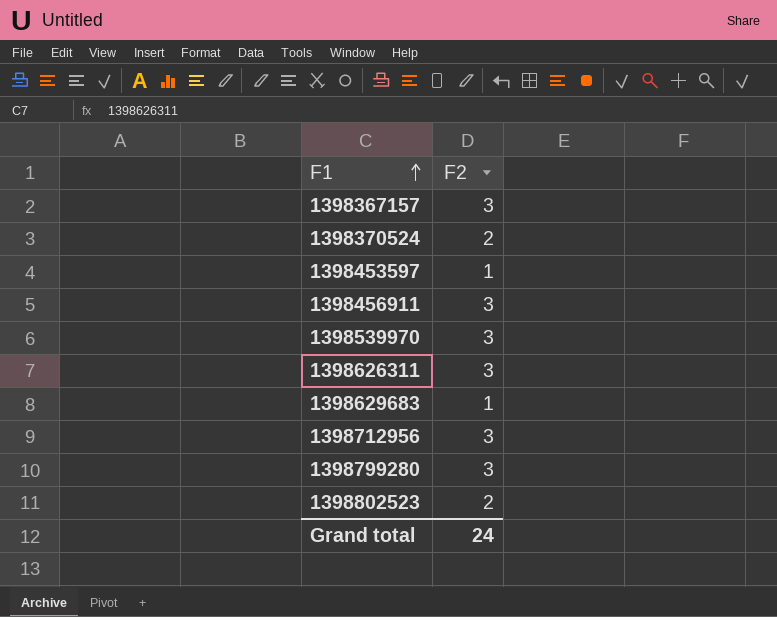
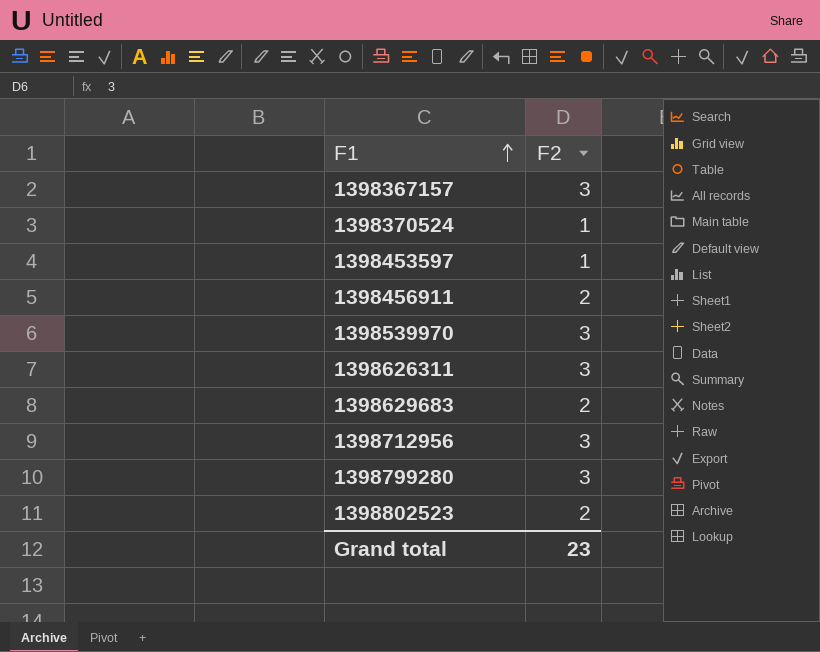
1398370524 | F2: 2 -> 1
1398456911 | F2: 3 -> 2
1398629683 | F2: 1 -> 2
Grand total | F2: 24 -> 23

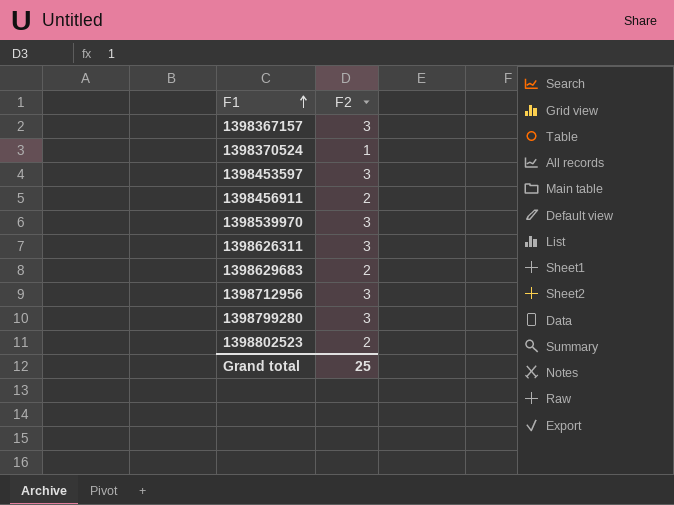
1398453597 | F2: 1 -> 3
Grand total | F2: 23 -> 25

